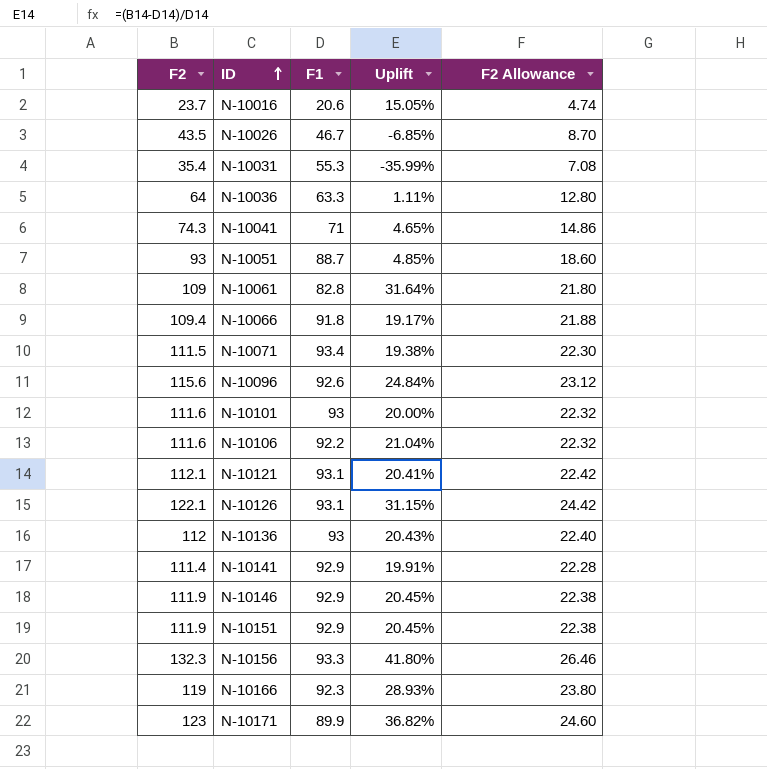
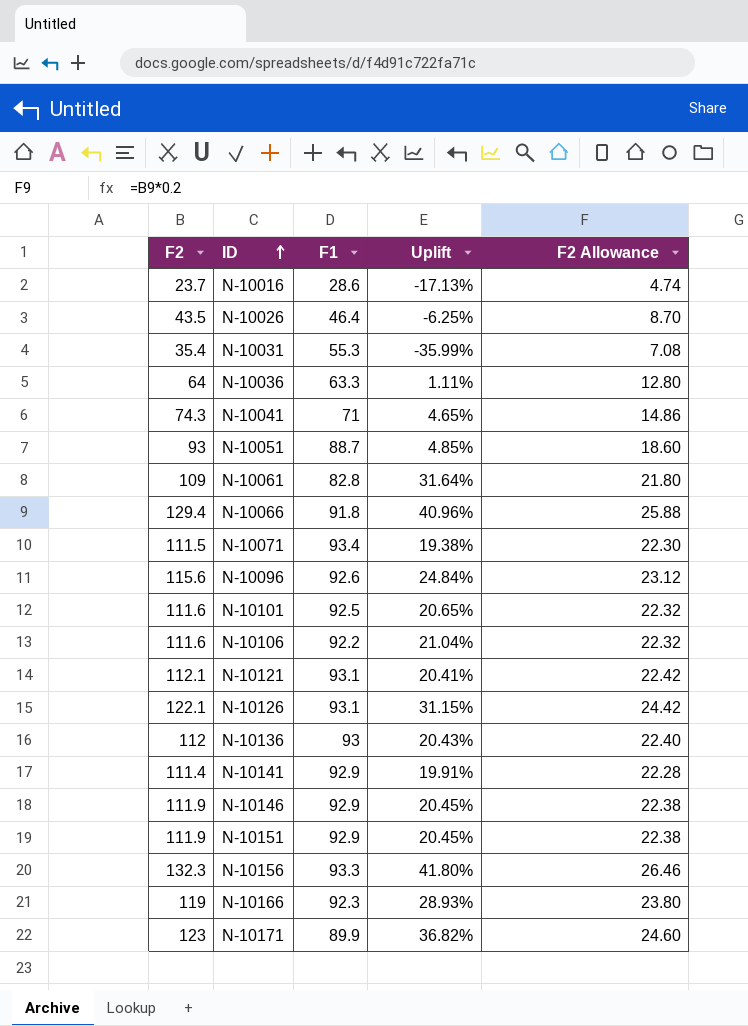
N-10016 | F1: 20.6 -> 28.6
N-10016 | Uplift: 15.05% -> -17.13%
N-10026 | F1: 46.7 -> 46.4
N-10026 | Uplift: -6.85% -> -6.25%
N-10066 | F2: 109.4 -> 129.4
N-10066 | Uplift: 19.17% -> 40.96%
N-10066 | F2 Allowance: 21.88 -> 25.88
N-10101 | F1: 93 -> 92.5
N-10101 | Uplift: 20.00% -> 20.65%

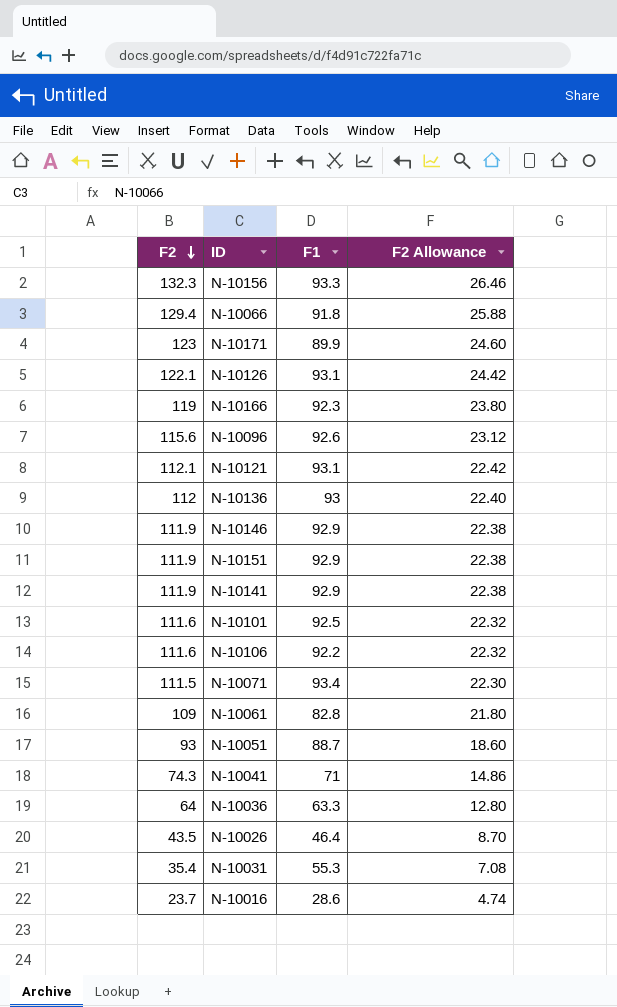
row order: ID ascending -> F2 descending
column Uplift | formula: ([F2] - [F1]) / [F1] -> none
N-10141 | F2: 111.4 -> 111.9
N-10141 | F2 Allowance: 22.28 -> 22.38

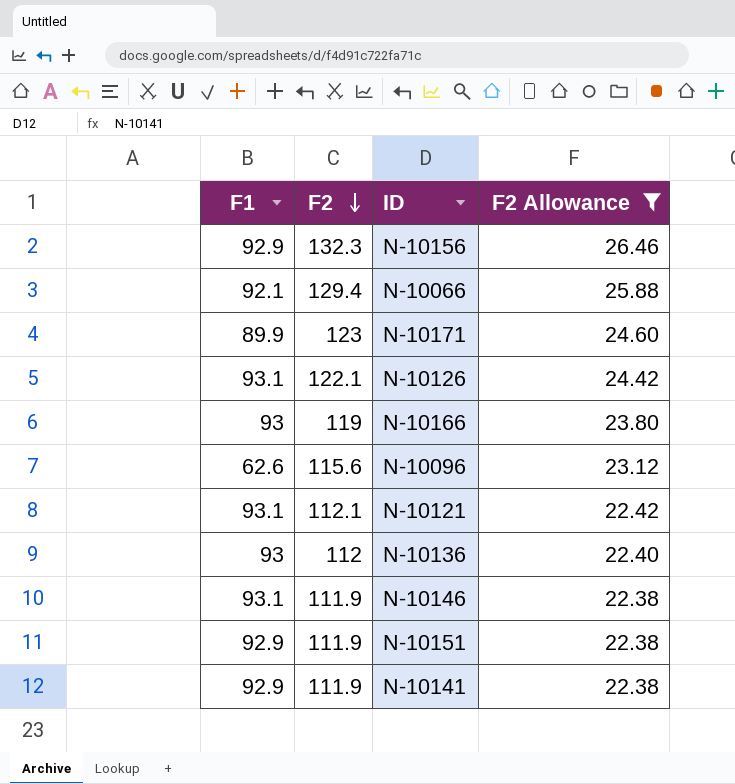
filter: none -> F2 Allowance >= 22.38
column F1 | position: 3 -> 1
N-10156 | F1: 93.3 -> 92.9
N-10066 | F1: 91.8 -> 92.1
N-10166 | F1: 92.3 -> 93
N-10096 | F1: 92.6 -> 62.6
N-10146 | F1: 92.9 -> 93.1

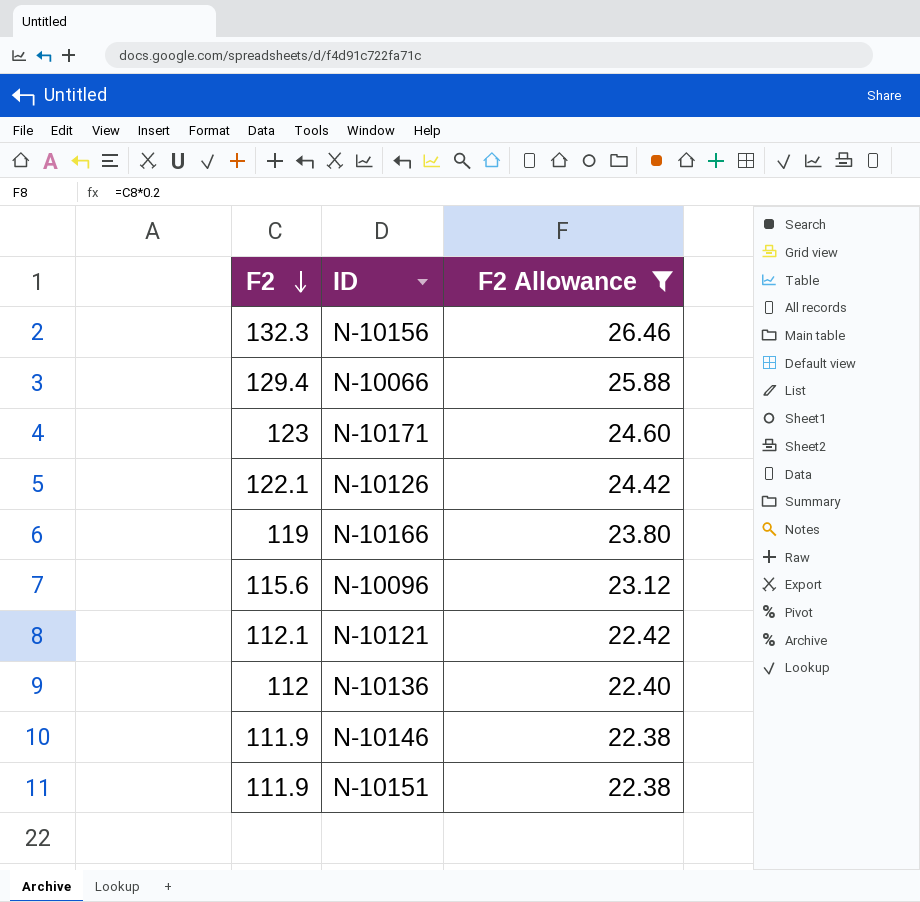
column F1 | position: 1 -> none
row N-10141: 92.9 | 111.9 | 22.38 -> none

